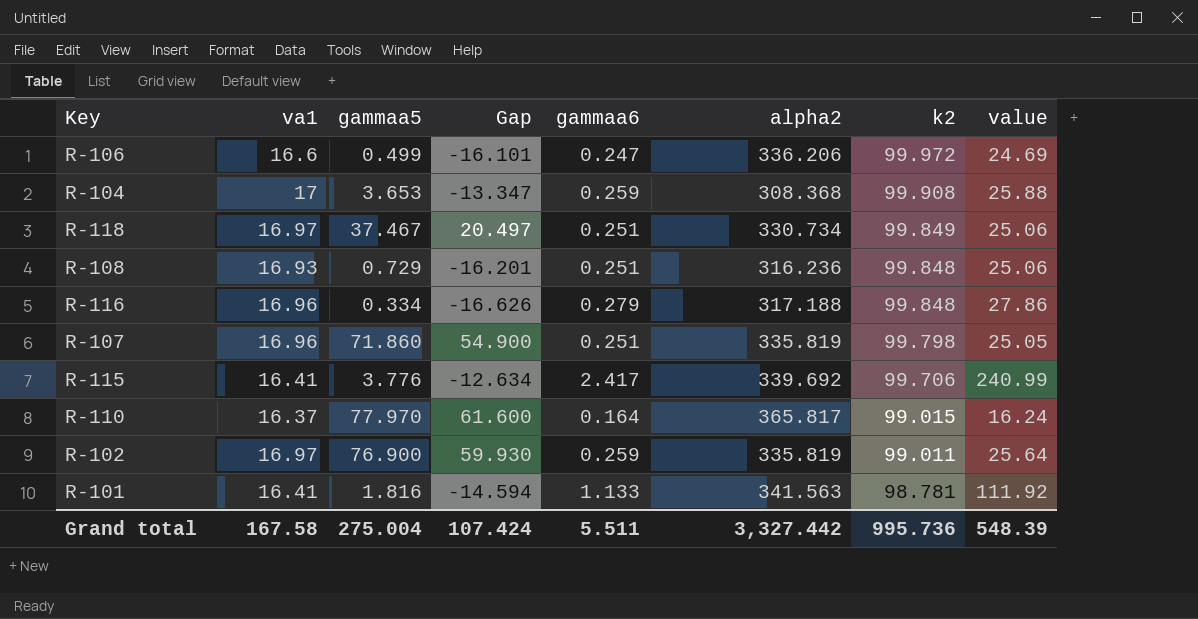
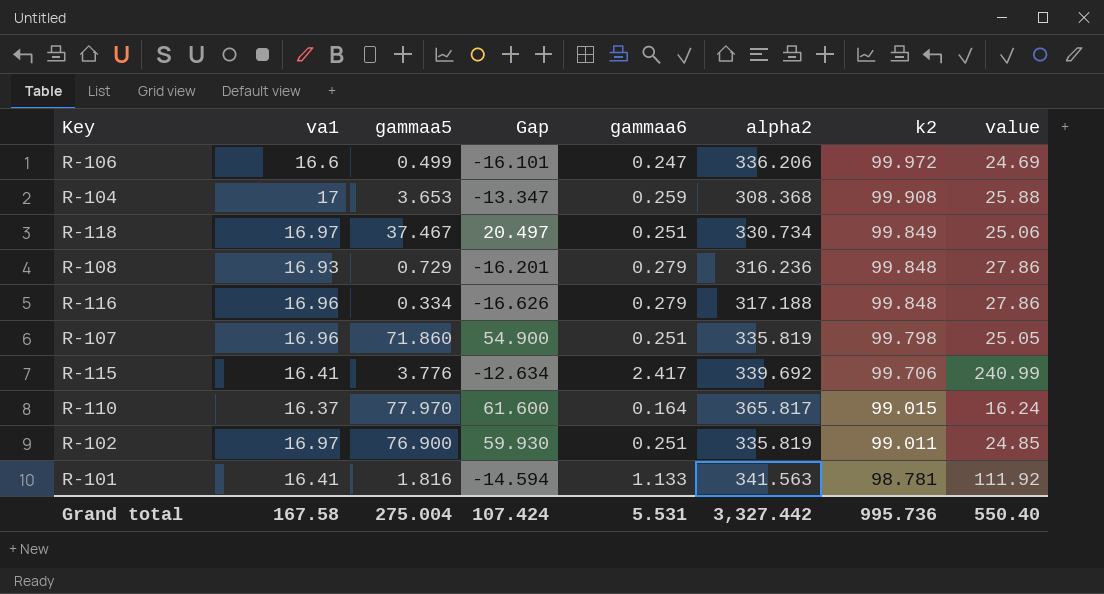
R-108 | gammaa6: 0.251 -> 0.279
R-108 | value: 25.06 -> 27.86
R-102 | gammaa6: 0.259 -> 0.251
R-102 | value: 25.64 -> 24.85
Grand total | gammaa6: 5.511 -> 5.531
Grand total | value: 548.39 -> 550.40

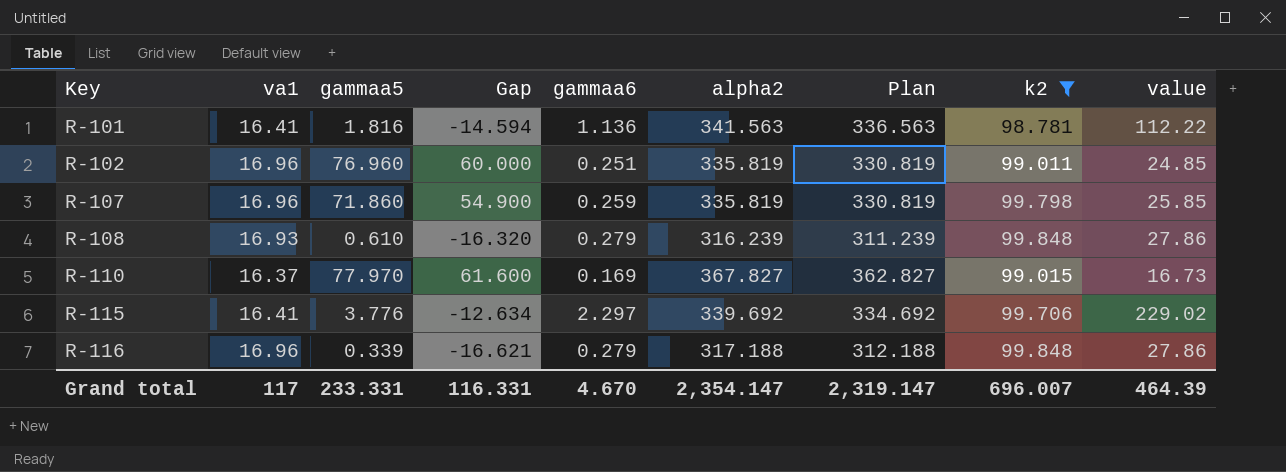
filter: none -> k2 <= 99.848
row order: k2 descending -> Key ascending
column Plan | formula: none -> [alpha2] - 5
R-101 | gammaa6: 1.133 -> 1.136
R-101 | value: 111.92 -> 112.22
R-102 | va1: 16.97 -> 16.96
R-102 | gammaa5: 76.900 -> 76.960
R-102 | Gap: 59.930 -> 60.000
R-107 | gammaa6: 0.251 -> 0.259
R-107 | value: 25.05 -> 25.85
R-108 | gammaa5: 0.729 -> 0.610
R-108 | Gap: -16.201 -> -16.320
R-108 | alpha2: 316.236 -> 316.239
R-110 | gammaa6: 0.164 -> 0.169
R-110 | alpha2: 365.817 -> 367.827
R-110 | value: 16.24 -> 16.73
R-115 | gammaa6: 2.417 -> 2.297
R-115 | value: 240.99 -> 229.02
R-116 | gammaa5: 0.334 -> 0.339
R-116 | Gap: -16.626 -> -16.621
Grand total | va1: 167.58 -> 117
Grand total | gammaa5: 275.004 -> 233.331
Grand total | Gap: 107.424 -> 116.331
Grand total | gammaa6: 5.531 -> 4.670
Grand total | alpha2: 3,327.442 -> 2,354.147
Grand total | k2: 995.736 -> 696.007
Grand total | value: 550.40 -> 464.39

